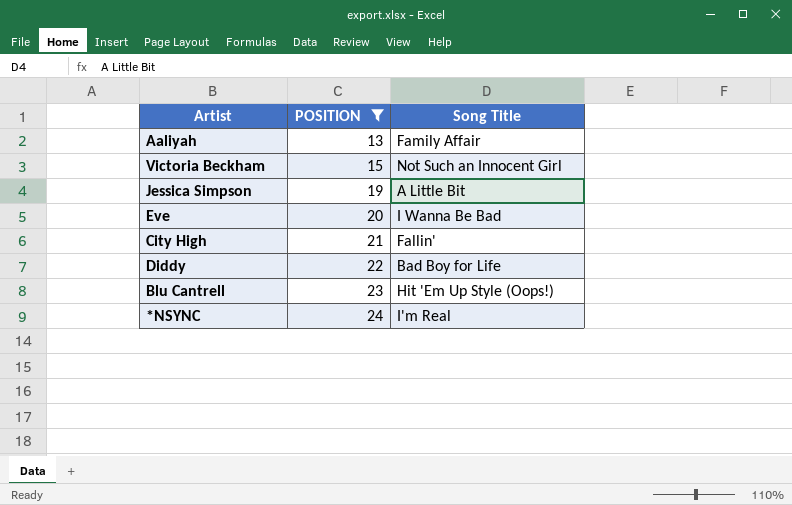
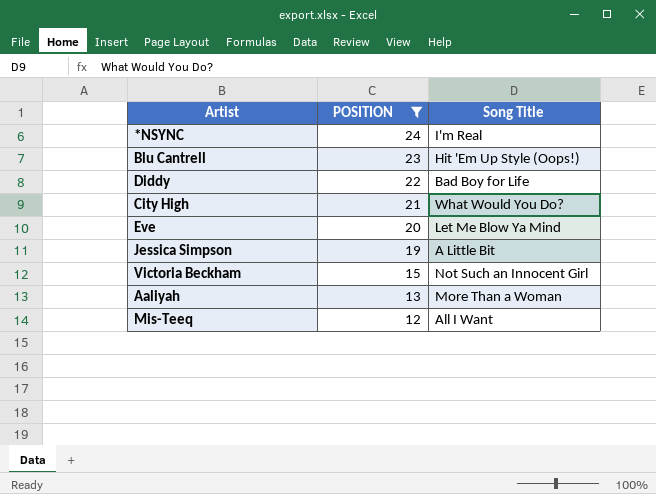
row order: POSITION ascending -> POSITION descending
City High | Song Title: Fallin' -> What Would You Do?
Eve | Song Title: I Wanna Be Bad -> Let Me Blow Ya Mind
Aaliyah | Song Title: Family Affair -> More Than a Woman
row Mis-Teeq: none -> 12 | All I Want

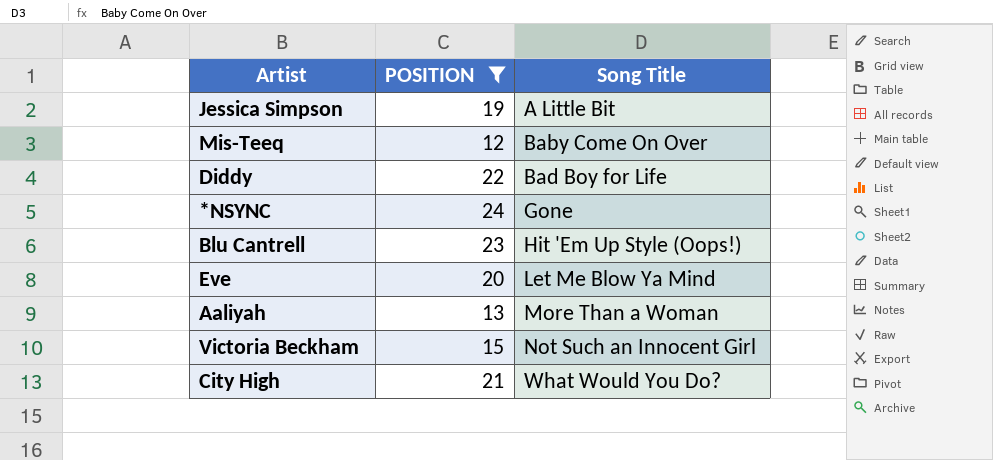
row order: POSITION descending -> Song Title ascending
Mis-Teeq | Song Title: All I Want -> Baby Come On Over
*NSYNC | Song Title: I'm Real -> Gone

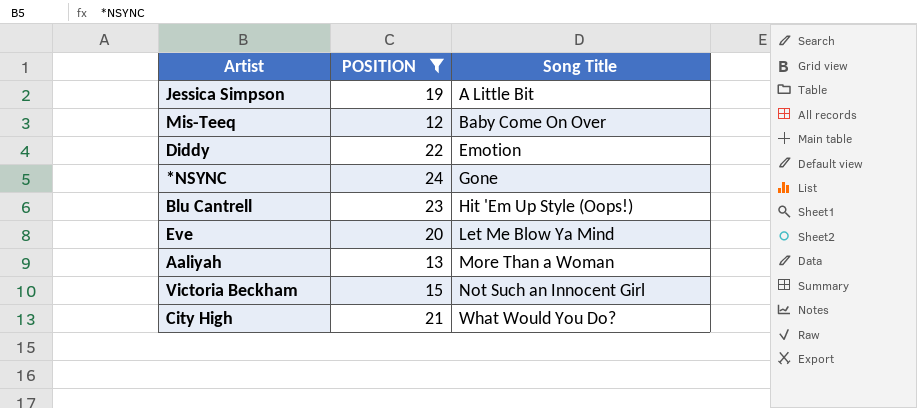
Diddy | Song Title: Bad Boy for Life -> Emotion

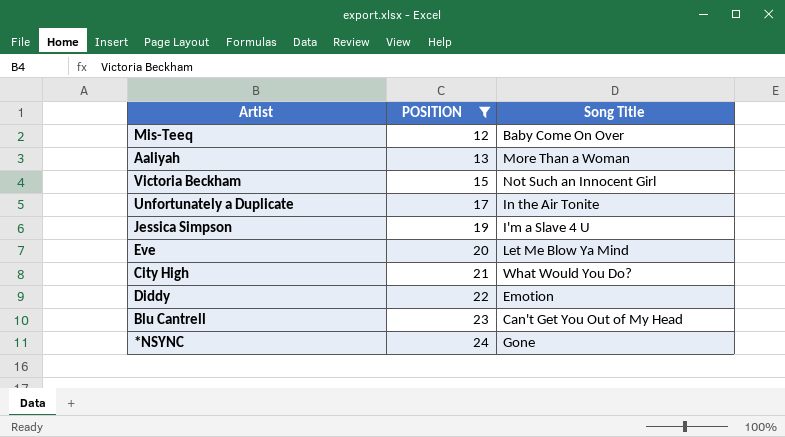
row order: Song Title ascending -> POSITION ascending
row Unfortunately a Duplicate: none -> 17 | In the Air Tonite
Jessica Simpson | Song Title: A Little Bit -> I'm a Slave 4 U
Blu Cantrell | Song Title: Hit 'Em Up Style (Oops!) -> Can't Get You Out of My Head

